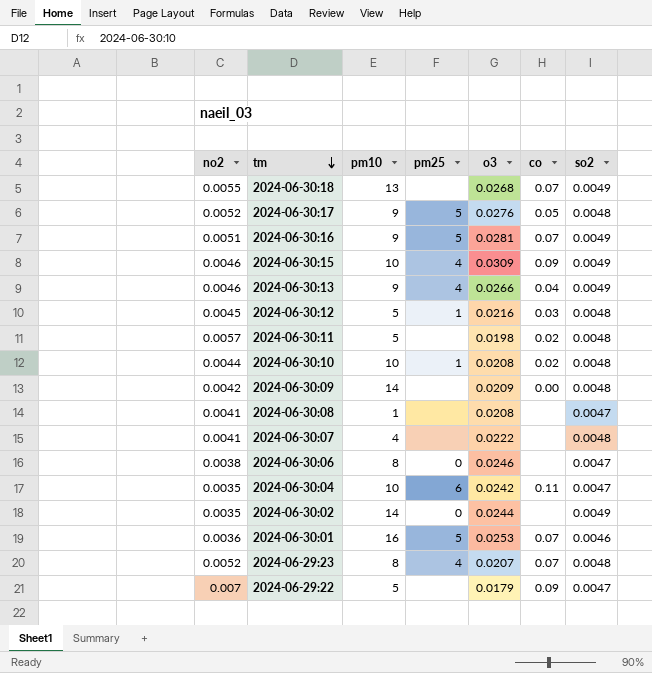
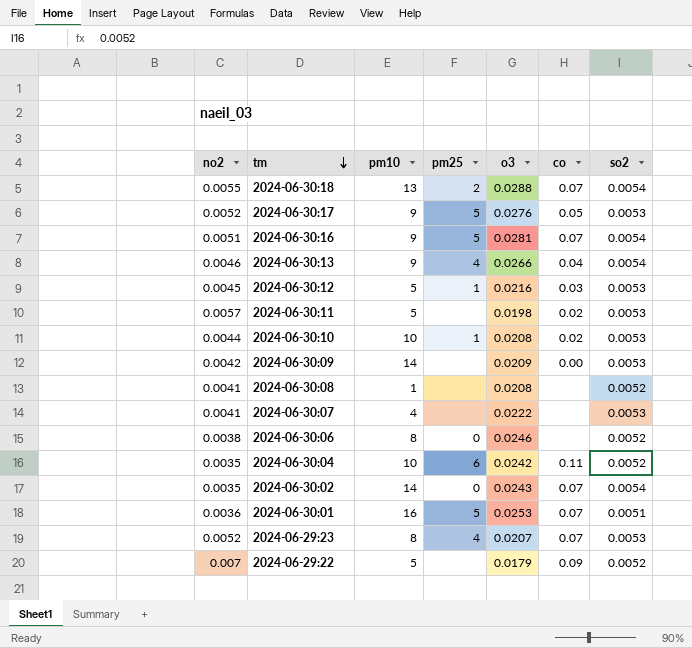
row 2024-06-30:15: 0.0046 | 10 | 4 | 0.0309 | 0.09 | 0.0049 -> none
2024-06-30:18 | pm25: none -> 2
2024-06-30:18 | o3: 0.0268 -> 0.0288
2024-06-30:18 | so2: 0.0049 -> 0.0054
2024-06-30:17 | so2: 0.0048 -> 0.0053
2024-06-30:16 | so2: 0.0049 -> 0.0054
2024-06-30:13 | so2: 0.0049 -> 0.0054
2024-06-30:12 | so2: 0.0048 -> 0.0053
2024-06-30:11 | so2: 0.0048 -> 0.0053
2024-06-30:10 | so2: 0.0048 -> 0.0053
2024-06-30:09 | so2: 0.0048 -> 0.0053
2024-06-30:08 | so2: 0.0047 -> 0.0052
2024-06-30:07 | so2: 0.0048 -> 0.0053
2024-06-30:06 | so2: 0.0047 -> 0.0052
2024-06-30:04 | so2: 0.0047 -> 0.0052
2024-06-30:02 | o3: 0.0244 -> 0.0243
2024-06-30:02 | co: none -> 0.07
2024-06-30:02 | so2: 0.0049 -> 0.0054
2024-06-30:01 | so2: 0.0046 -> 0.0051
2024-06-29:23 | so2: 0.0048 -> 0.0053
2024-06-29:22 | so2: 0.0047 -> 0.0052

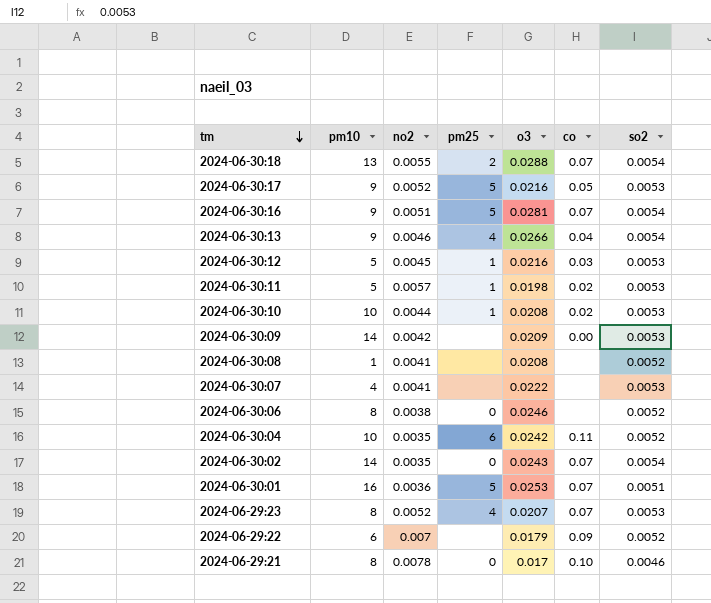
column no2 | position: 1 -> 3
2024-06-30:17 | o3: 0.0276 -> 0.0216
2024-06-30:11 | pm25: none -> 1
2024-06-29:22 | pm10: 5 -> 6
row 2024-06-29:21: none -> 8 | 0.0078 | 0 | 0.017 | 0.10 | 0.0046

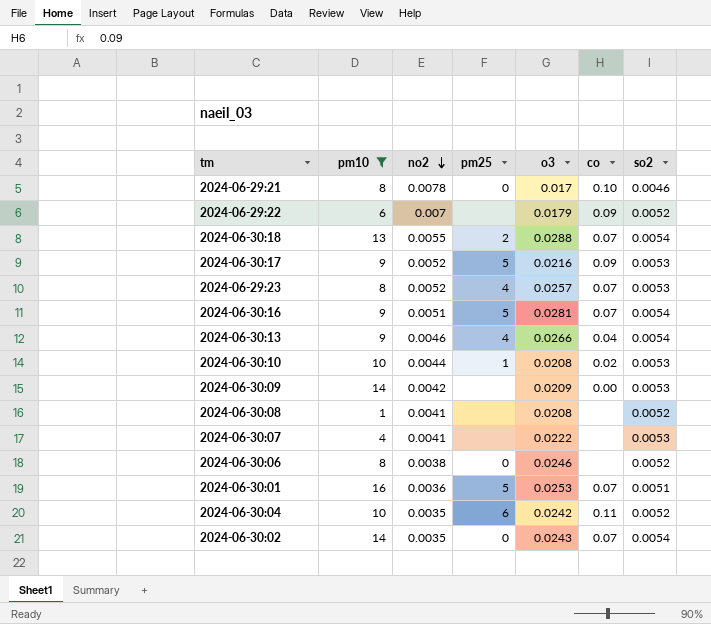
filter: none -> pm10 != 5
row order: tm descending -> no2 descending
2024-06-30:17 | co: 0.05 -> 0.09
2024-06-29:23 | o3: 0.0207 -> 0.0257

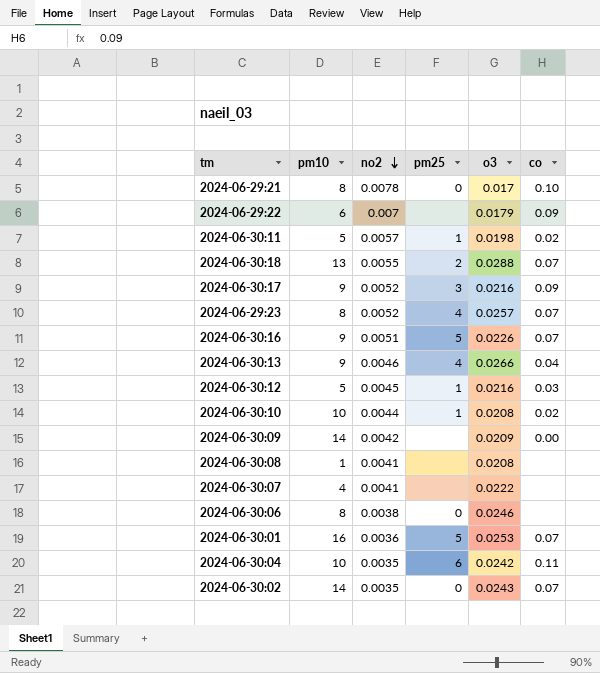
filter: pm10 != 5 -> none
column so2 | position: 7 -> none
2024-06-30:17 | pm25: 5 -> 3
2024-06-30:16 | o3: 0.0281 -> 0.0226

